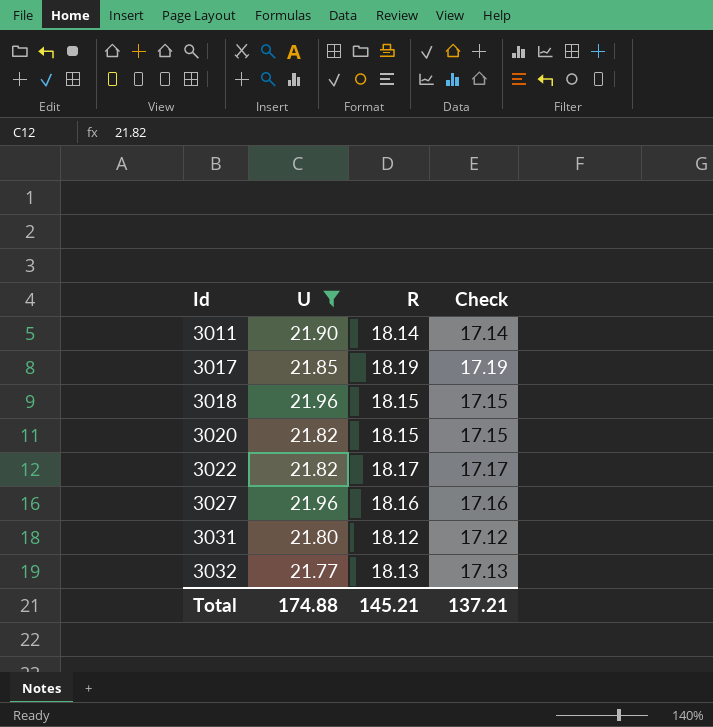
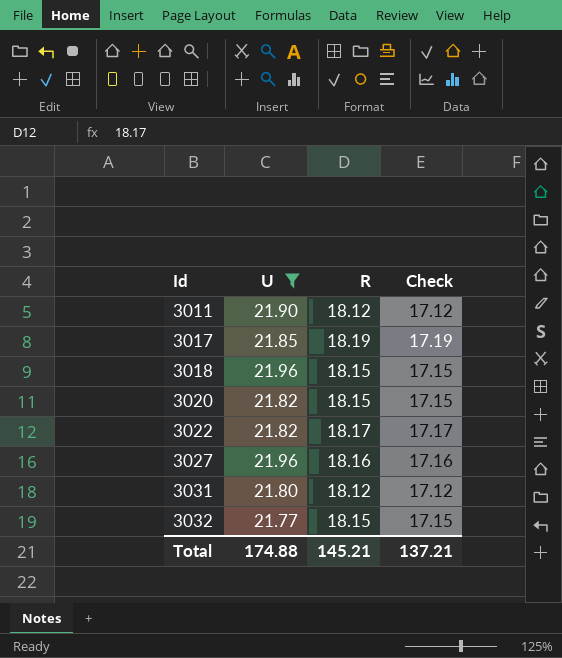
3011 | R: 18.14 -> 18.12
3011 | Check: 17.14 -> 17.12
3032 | R: 18.13 -> 18.15
3032 | Check: 17.13 -> 17.15

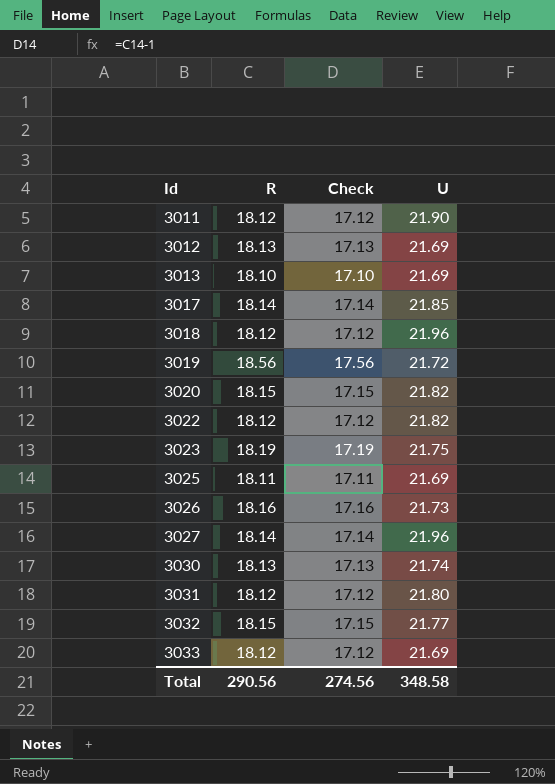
filter: U >= 21.77 -> none
column U | position: 2 -> 4
3017 | R: 18.19 -> 18.14
3017 | Check: 17.19 -> 17.14
3018 | R: 18.15 -> 18.12
3018 | Check: 17.15 -> 17.12
3022 | R: 18.17 -> 18.12
3022 | Check: 17.17 -> 17.12
3027 | R: 18.16 -> 18.14
3027 | Check: 17.16 -> 17.14
Total | R: 145.21 -> 290.56
Total | Check: 137.21 -> 274.56
Total | U: 174.88 -> 348.58

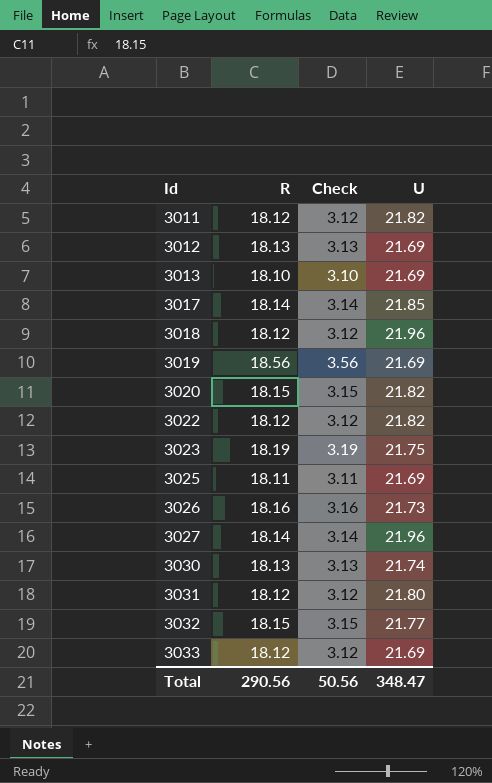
column Check | formula: [R] - 1 -> [R] - 15
3011 | U: 21.90 -> 21.82
3019 | U: 21.72 -> 21.69
Total | Check: 274.56 -> 50.56
Total | U: 348.58 -> 348.47

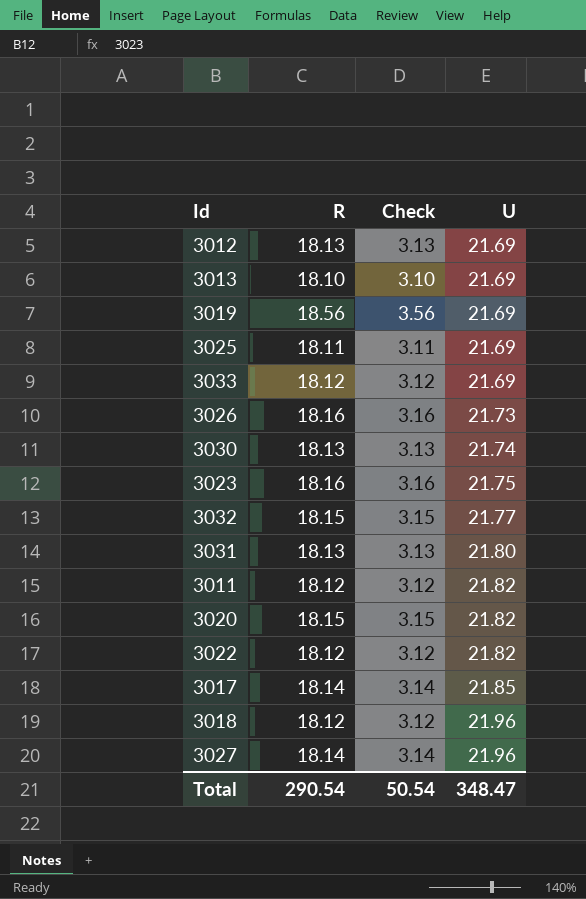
row order: Id ascending -> U ascending
3023 | R: 18.19 -> 18.16
3023 | Check: 3.19 -> 3.16
3031 | R: 18.12 -> 18.13
3031 | Check: 3.12 -> 3.13
Total | R: 290.56 -> 290.54
Total | Check: 50.56 -> 50.54

